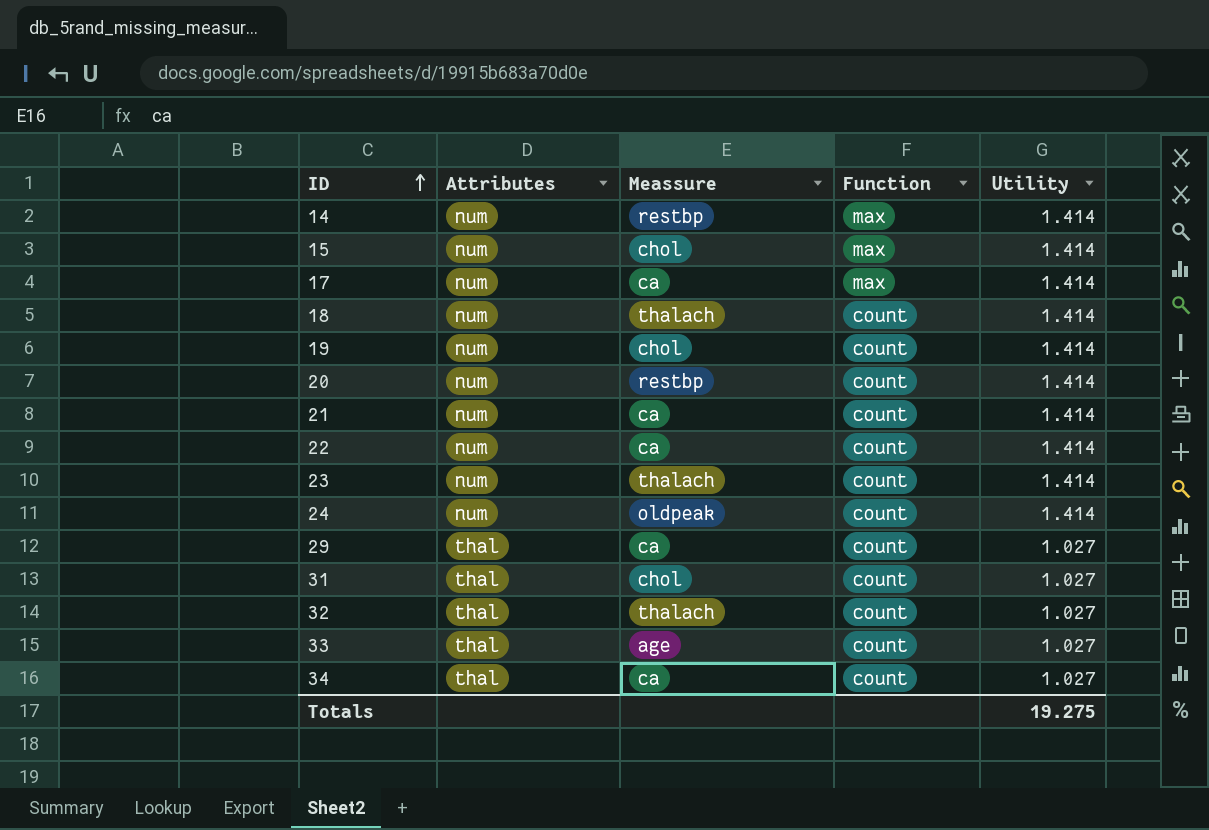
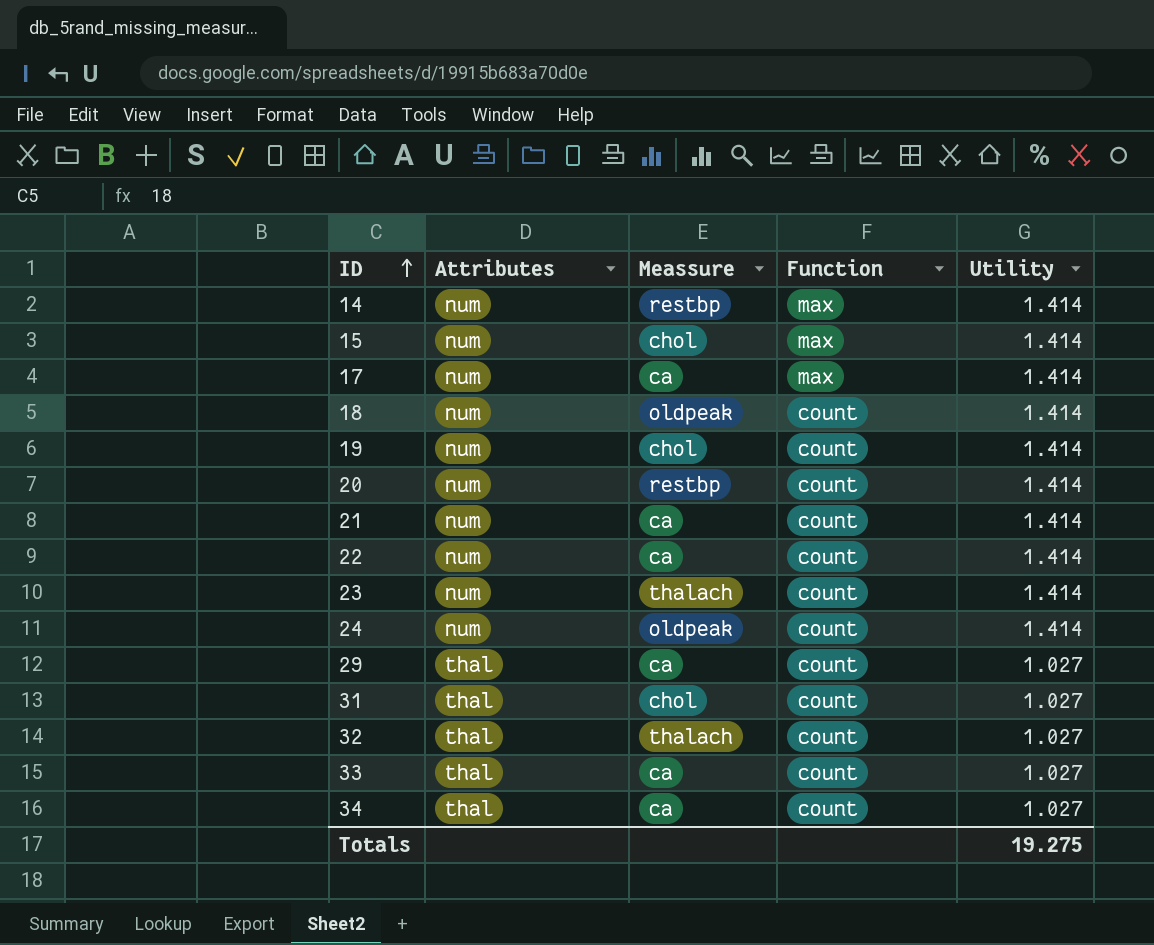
18 | Meassure: thalach -> oldpeak
33 | Meassure: age -> ca

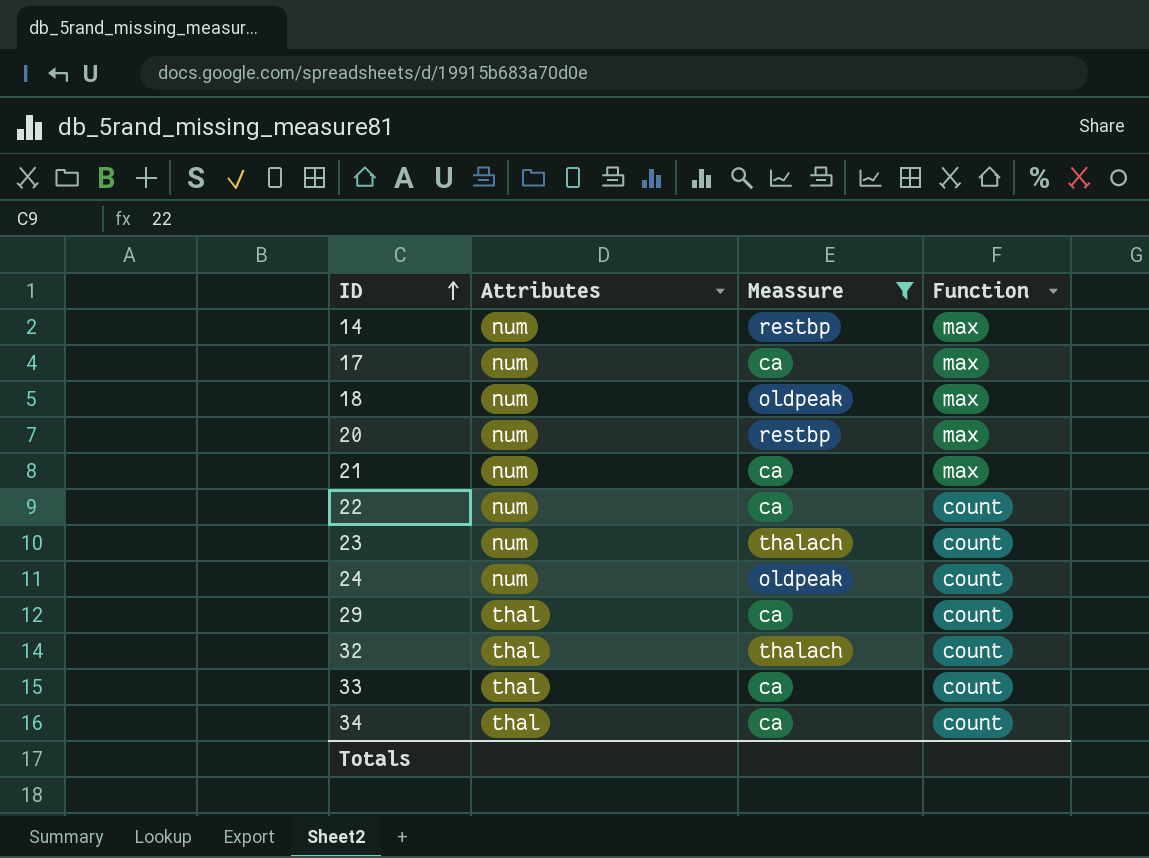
filter: none -> Meassure != chol
column Utility | position: 5 -> none
18 | Function: count -> max
20 | Function: count -> max
21 | Function: count -> max

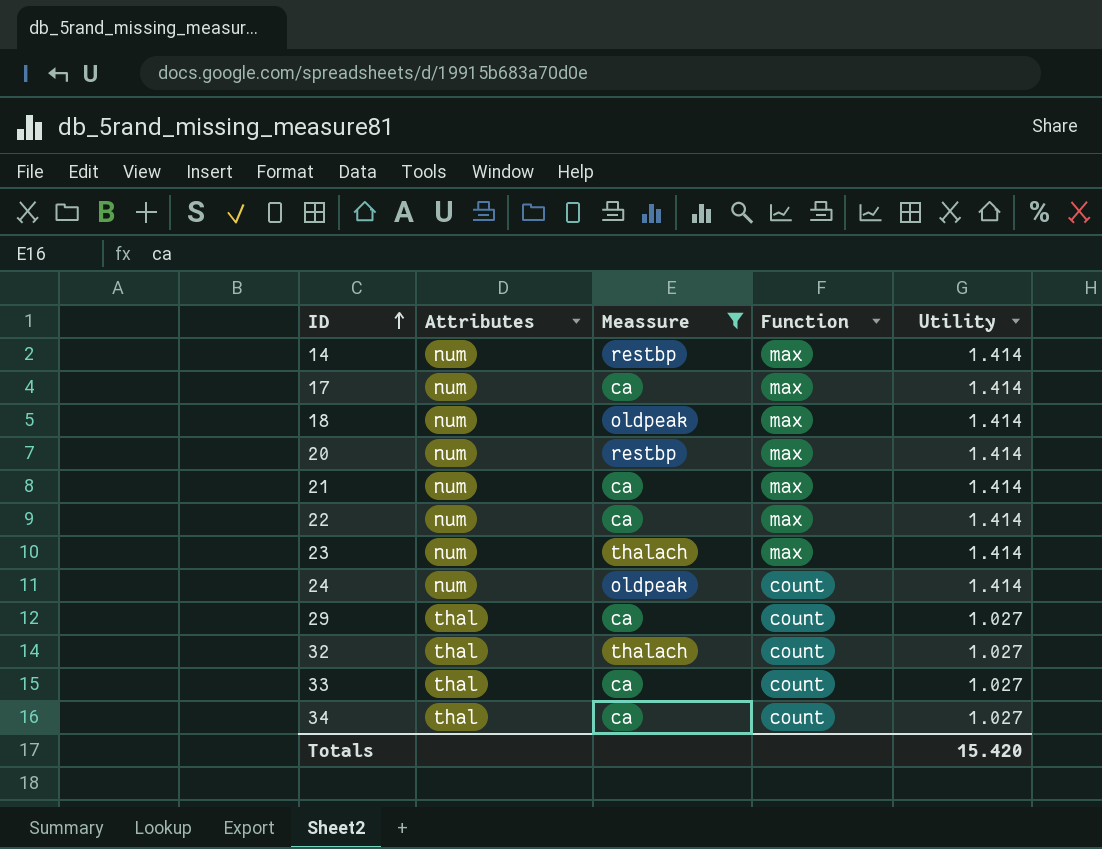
column Utility | position: none -> 5
22 | Function: count -> max
23 | Function: count -> max

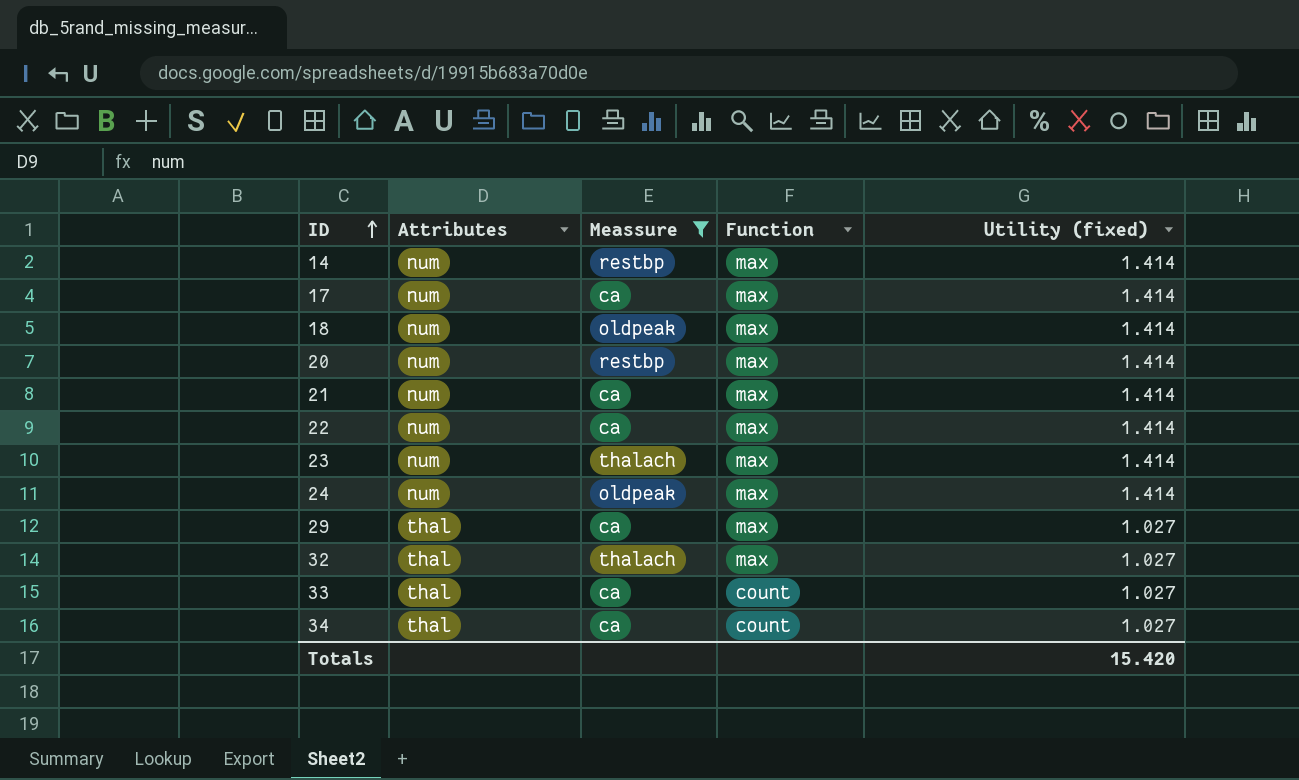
column name: Utility -> Utility (fixed)
24 | Function: count -> max
29 | Function: count -> max
32 | Function: count -> max

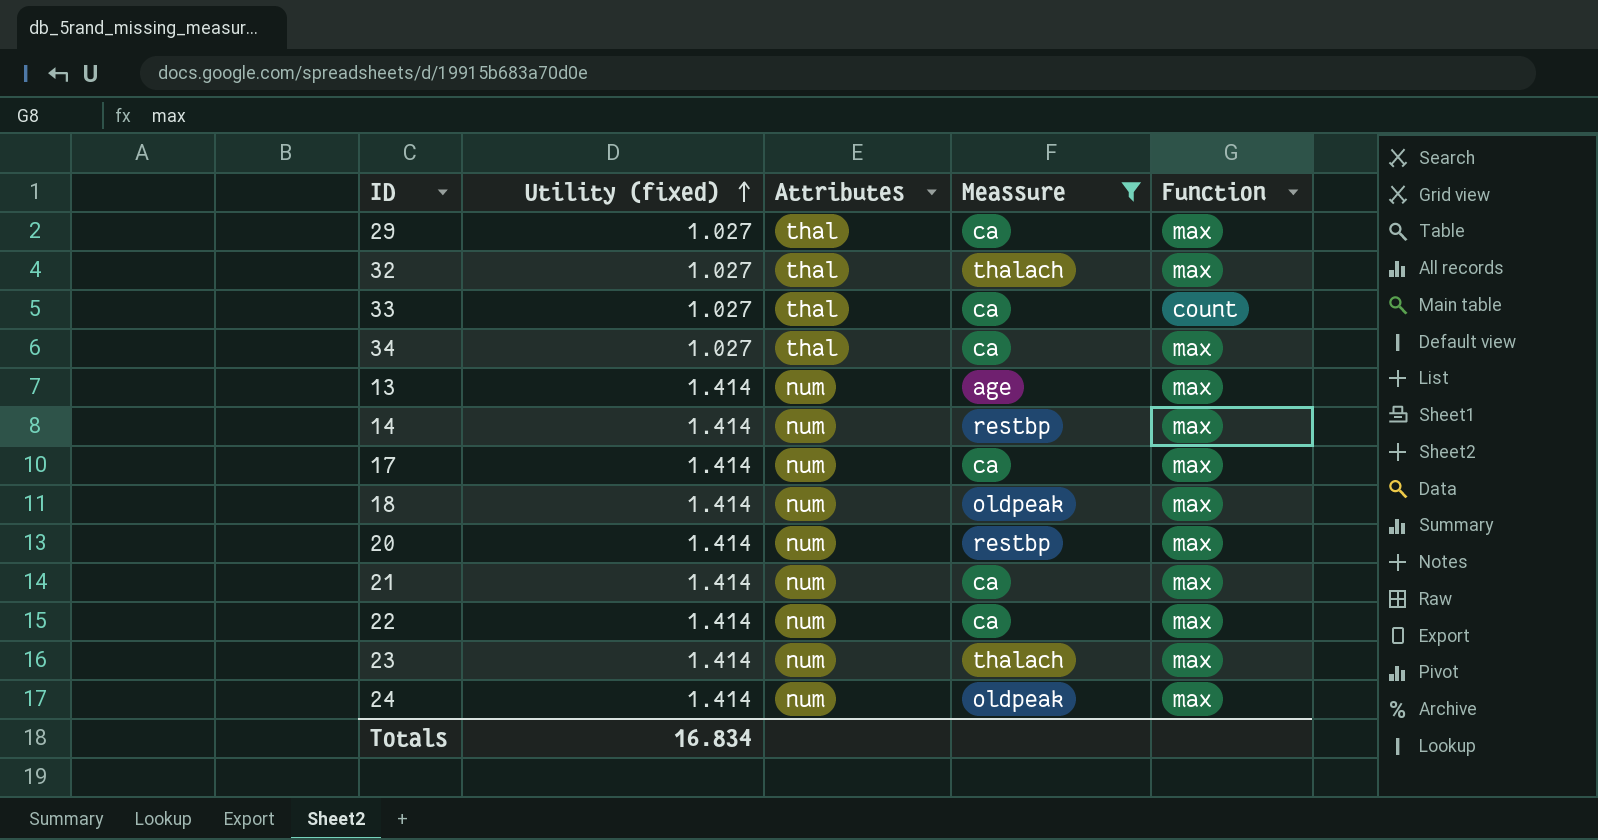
row order: ID ascending -> Utility (fixed) ascending
column Utility (fixed) | position: 5 -> 2
34 | Function: count -> max
row 13: none -> 1.414 | num | age | max
Totals | Utility (fixed): 15.420 -> 16.834

